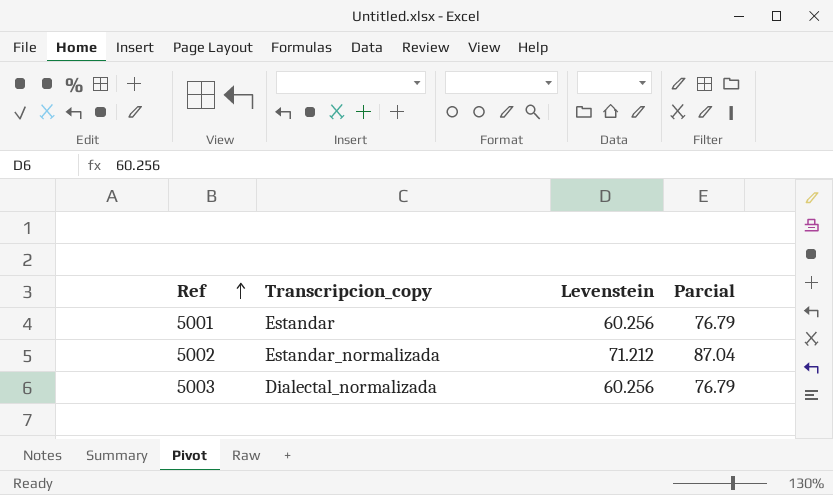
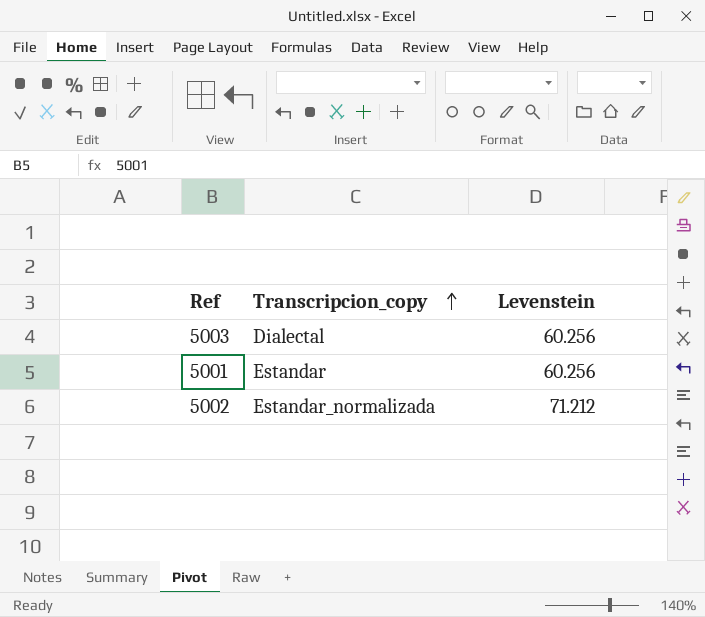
row order: Ref ascending -> Transcripcion_copy ascending
column Parcial | position: 4 -> none
5003 | Transcripcion_copy: Dialectal_normalizada -> Dialectal

